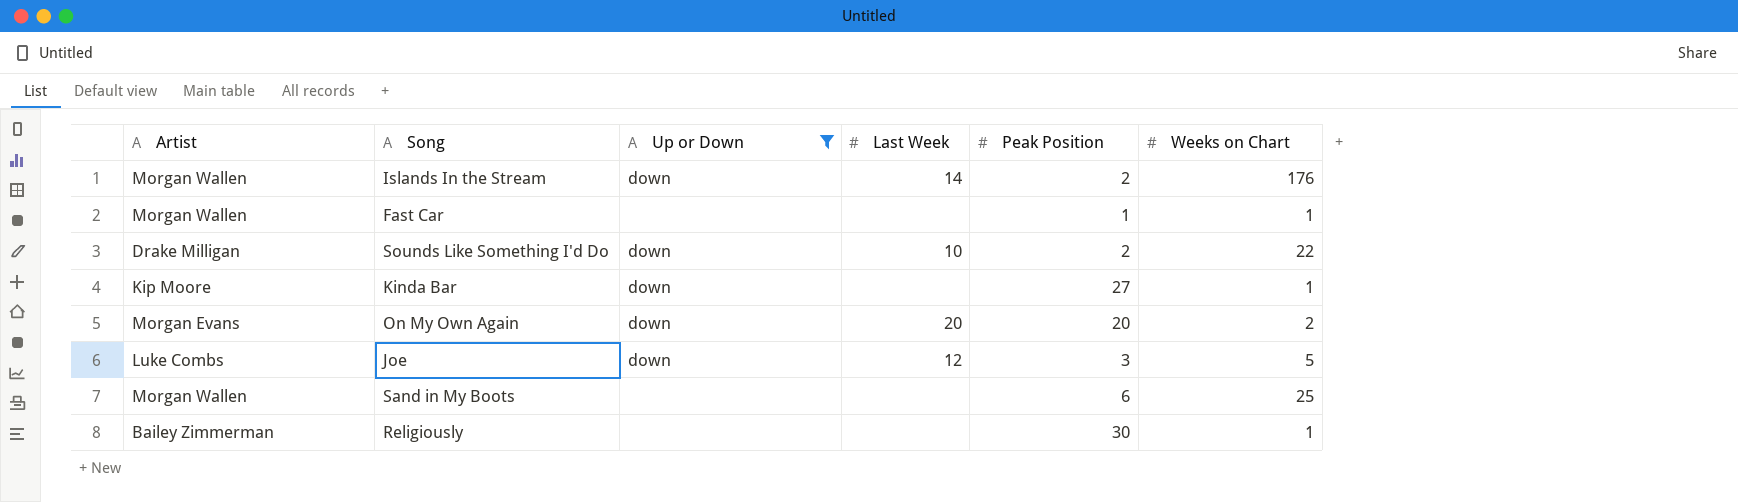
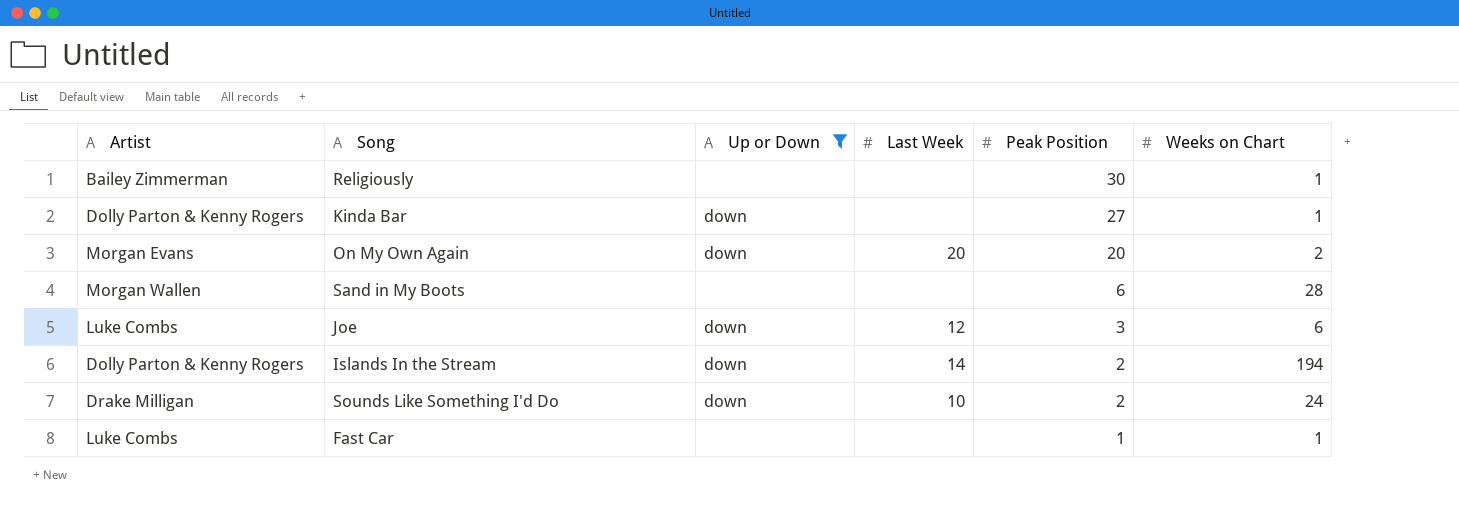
row order: none -> Peak Position descending
Kinda Bar | Artist: Kip Moore -> Dolly Parton & Kenny Rogers
Sand in My Boots | Weeks on Chart: 25 -> 28
Joe | Weeks on Chart: 5 -> 6
Islands In the Stream | Artist: Morgan Wallen -> Dolly Parton & Kenny Rogers
Islands In the Stream | Weeks on Chart: 176 -> 194
Sounds Like Something I'd Do | Weeks on Chart: 22 -> 24
Fast Car | Artist: Morgan Wallen -> Luke Combs

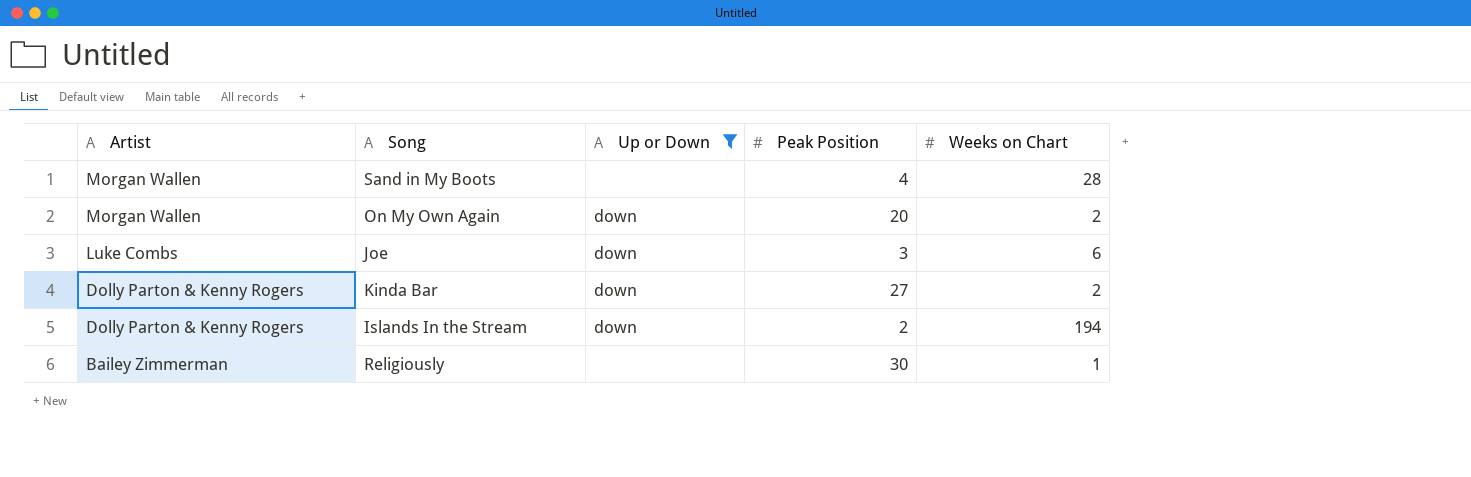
row order: Peak Position descending -> Artist descending
column Last Week | position: 4 -> none
row Sounds Like Something I'd Do: Drake Milligan | down | 10 | 2 | 24 -> none
row Fast Car: Luke Combs | none | none | 1 | 1 -> none
Sand in My Boots | Peak Position: 6 -> 4
On My Own Again | Artist: Morgan Evans -> Morgan Wallen
Kinda Bar | Weeks on Chart: 1 -> 2

